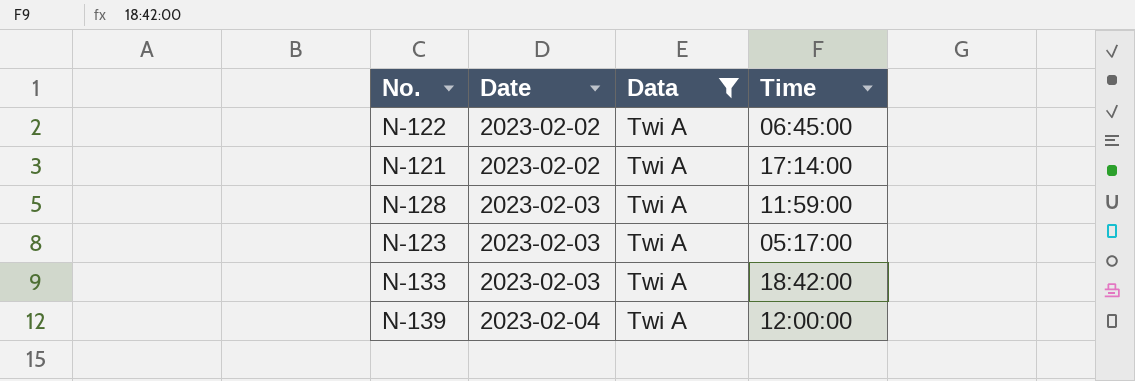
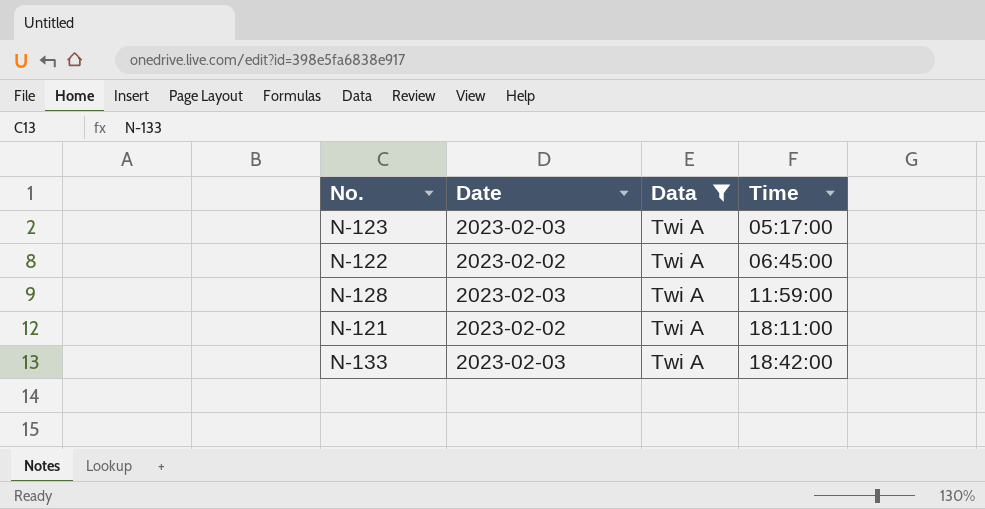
row order: Date ascending -> Time ascending
row N-139: 2023-02-04 | Twi A | 12:00:00 -> none
N-121 | Time: 17:14:00 -> 18:11:00

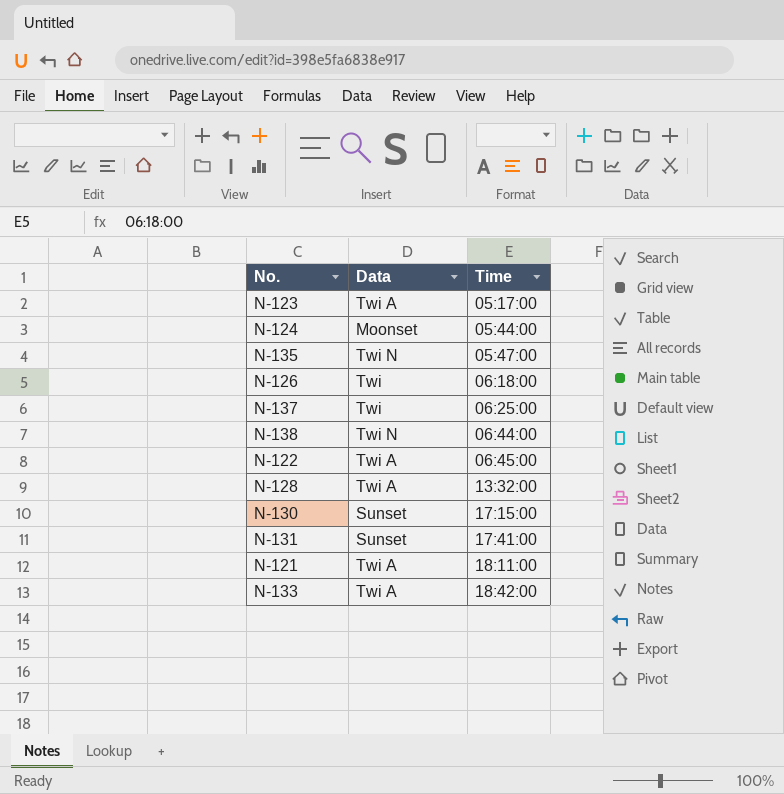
filter: Data = Twi A -> none
column Date | position: 2 -> none
N-128 | Time: 11:59:00 -> 13:32:00

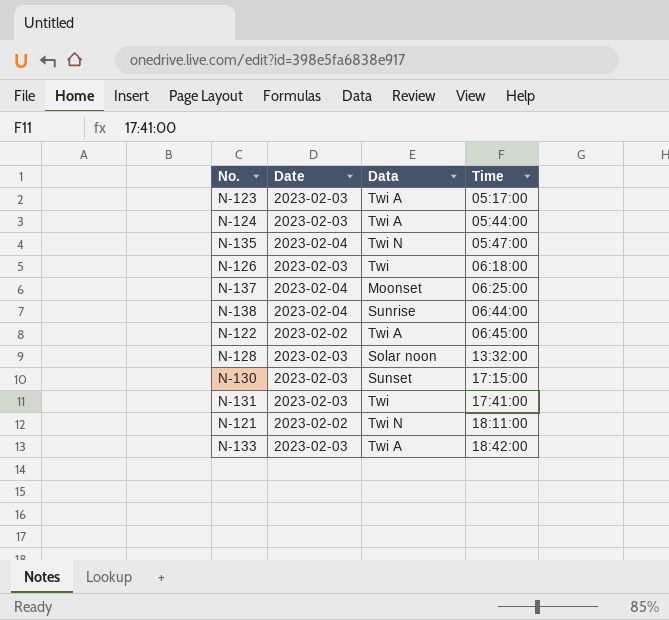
column Date | position: none -> 2
N-124 | Data: Moonset -> Twi A
N-137 | Data: Twi -> Moonset
N-138 | Data: Twi N -> Sunrise
N-128 | Data: Twi A -> Solar noon
N-131 | Data: Sunset -> Twi
N-121 | Data: Twi A -> Twi N

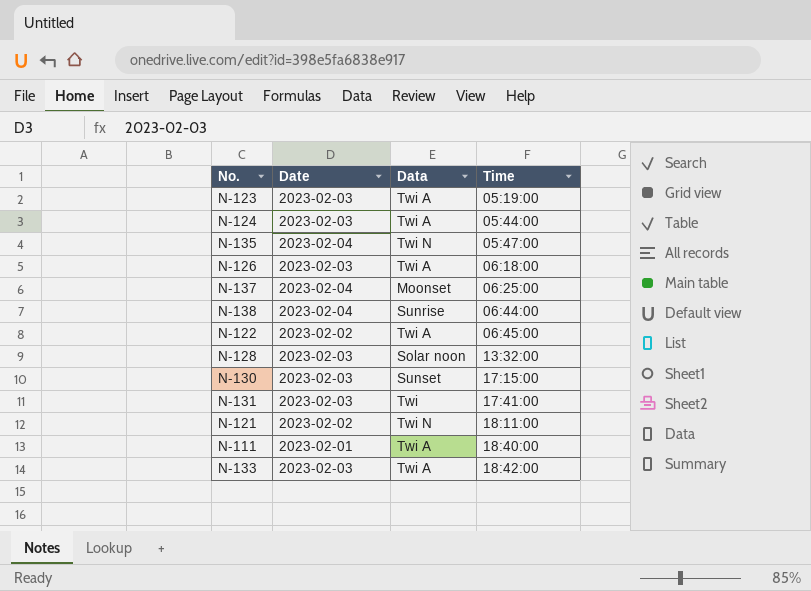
N-123 | Time: 05:17:00 -> 05:19:00
N-126 | Data: Twi -> Twi A
row N-111: none -> 2023-02-01 | Twi A | 18:40:00

